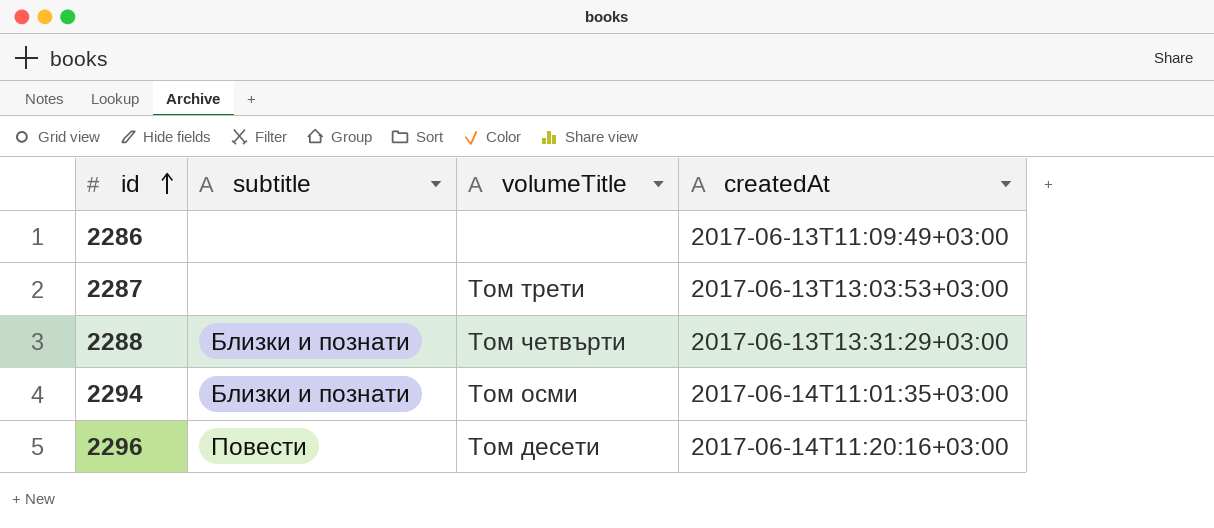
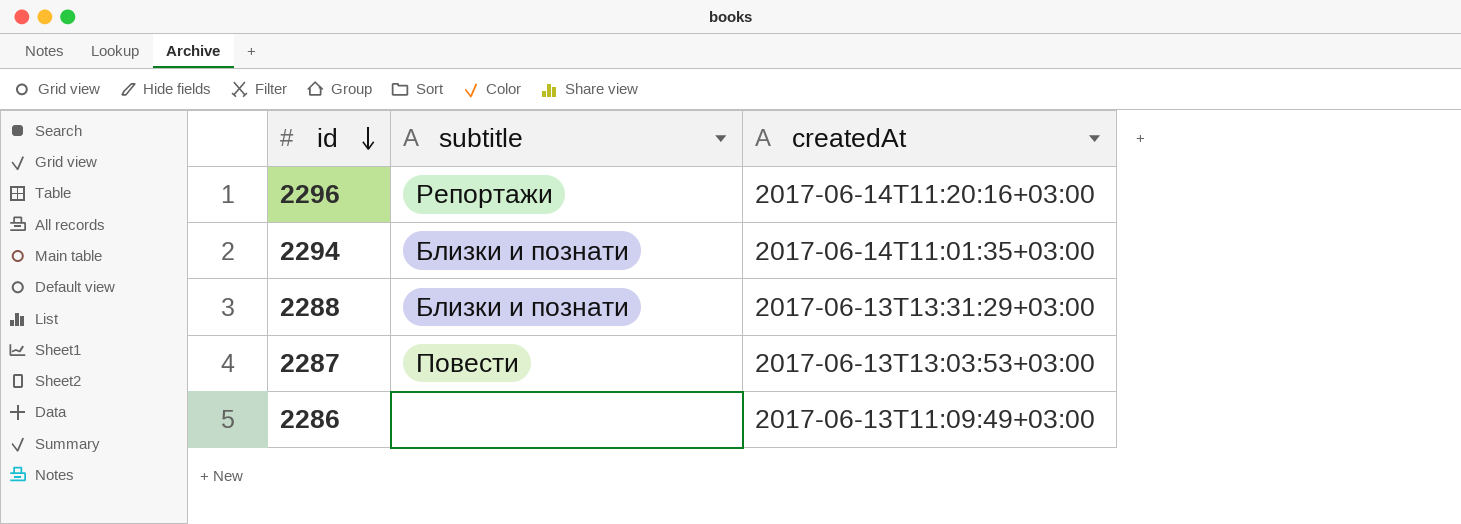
row order: id ascending -> id descending
column volumeTitle | position: 3 -> none
2296 | subtitle: Повести -> Репортажи
2287 | subtitle: none -> Повести

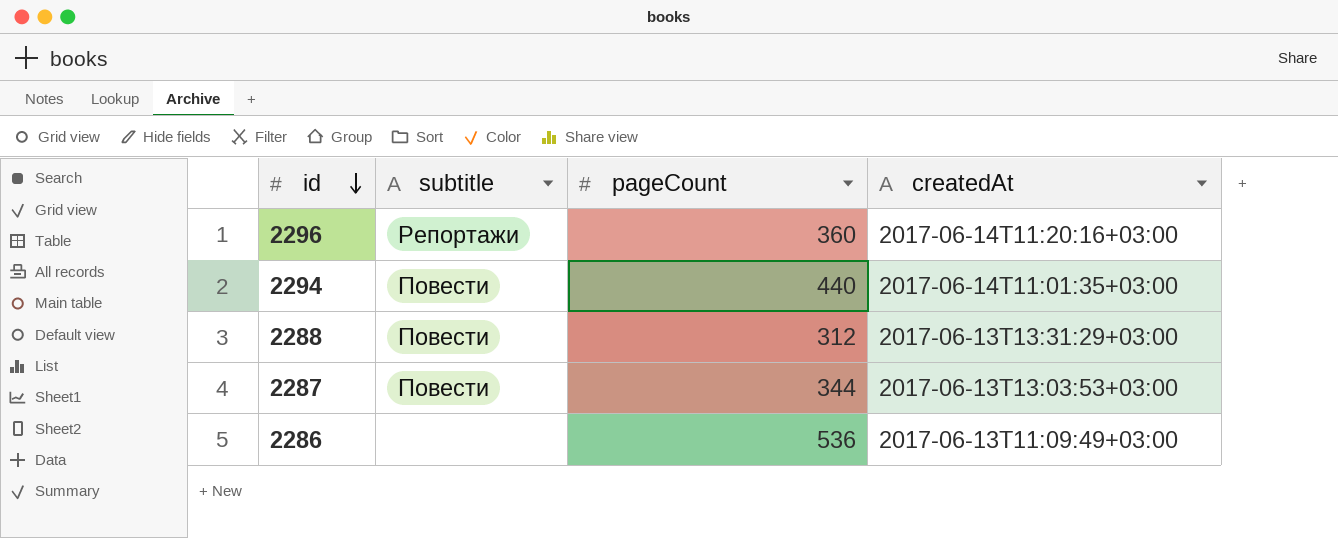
column pageCount | position: none -> 3
2294 | subtitle: Близки и познати -> Повести
2288 | subtitle: Близки и познати -> Повести

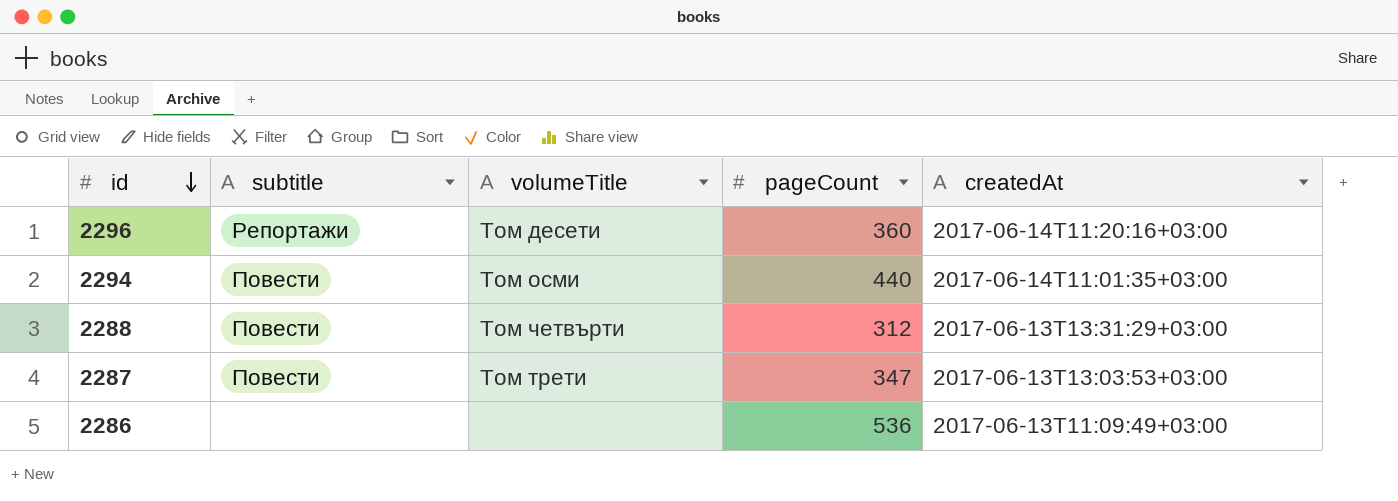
column volumeTitle | position: none -> 3
2287 | pageCount: 344 -> 347

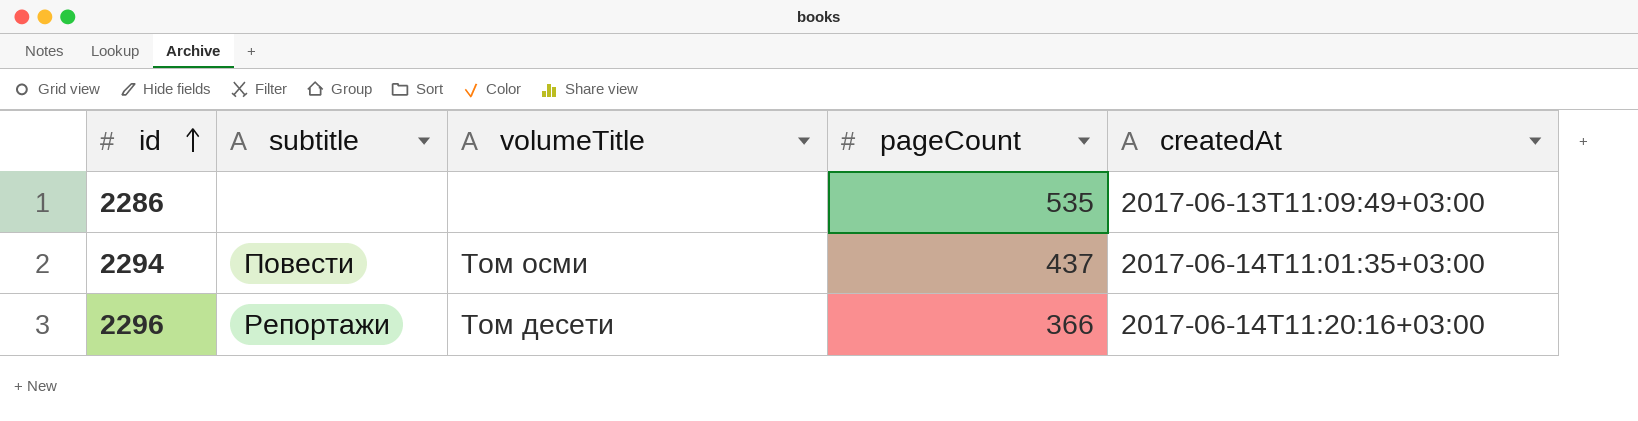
row order: id descending -> id ascending
row 2288: Повести | Том четвърти | 312 | 2017-06-13T13:31:29+03:00 -> none
row 2287: Повести | Том трети | 347 | 2017-06-13T13:03:53+03:00 -> none
2286 | pageCount: 536 -> 535
2294 | pageCount: 440 -> 437
2296 | pageCount: 360 -> 366

